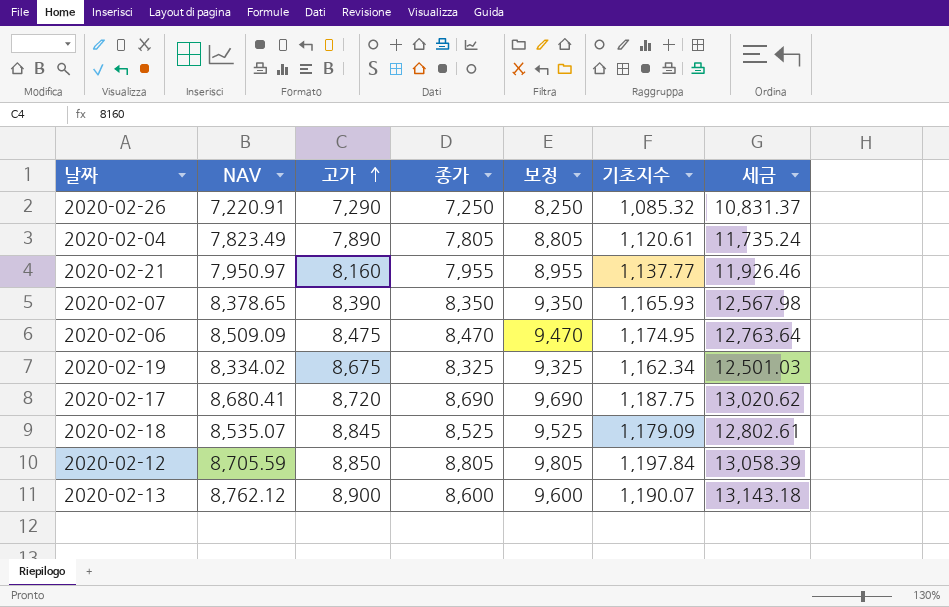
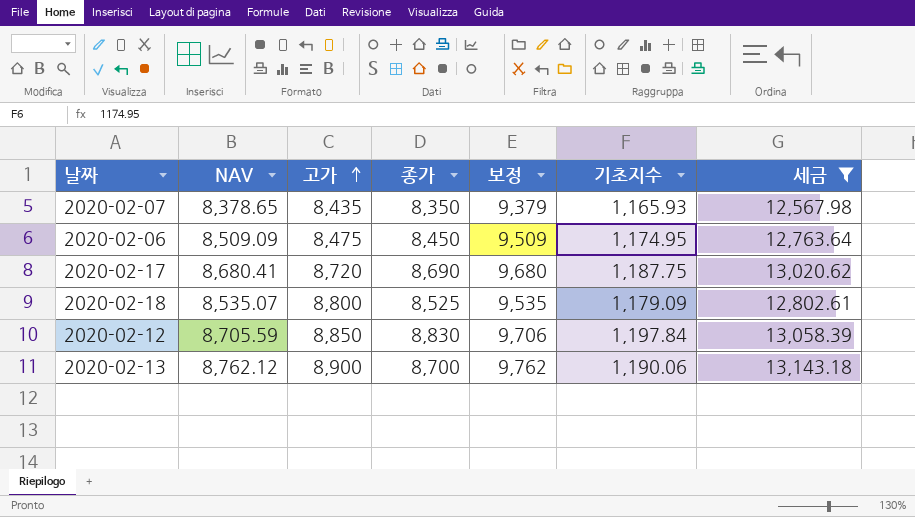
filter: none -> 세금 >= 12,567.98
column 보정 | formula: [종가] + 1000 -> [NAV] + 1000
2020-02-07 | 고가: 8,390 -> 8,435
2020-02-06 | 종가: 8,470 -> 8,450
2020-02-18 | 고가: 8,845 -> 8,800
2020-02-12 | 종가: 8,805 -> 8,830
2020-02-13 | 종가: 8,600 -> 8,700
2020-02-13 | 기초지수: 1,190.07 -> 1,190.06

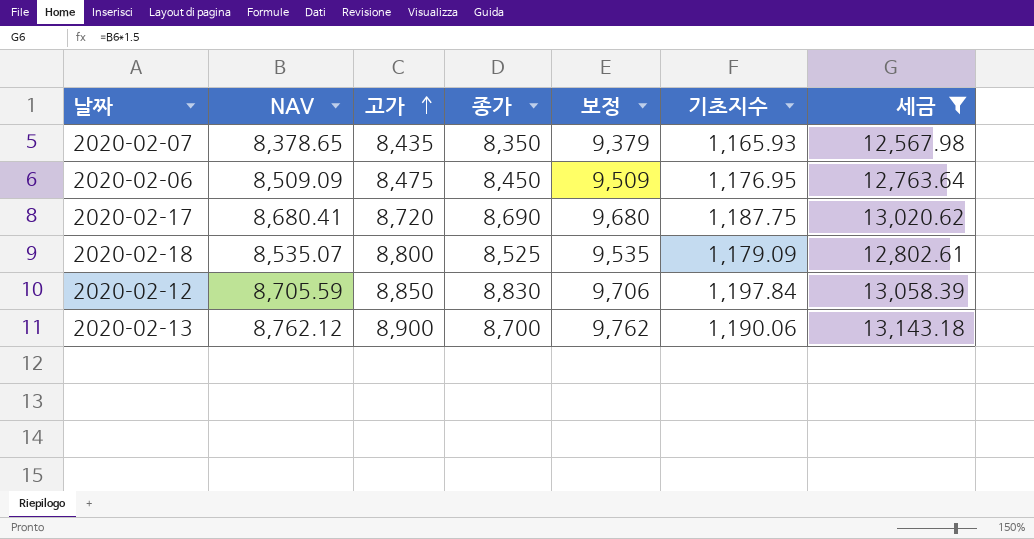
2020-02-06 | 기초지수: 1,174.95 -> 1,176.95

